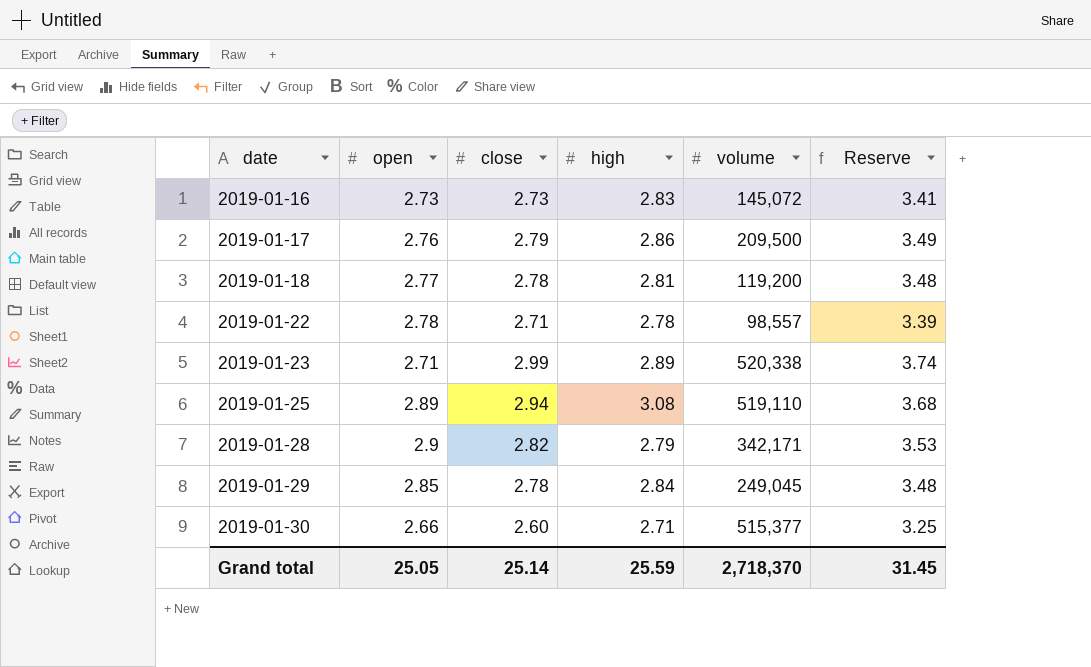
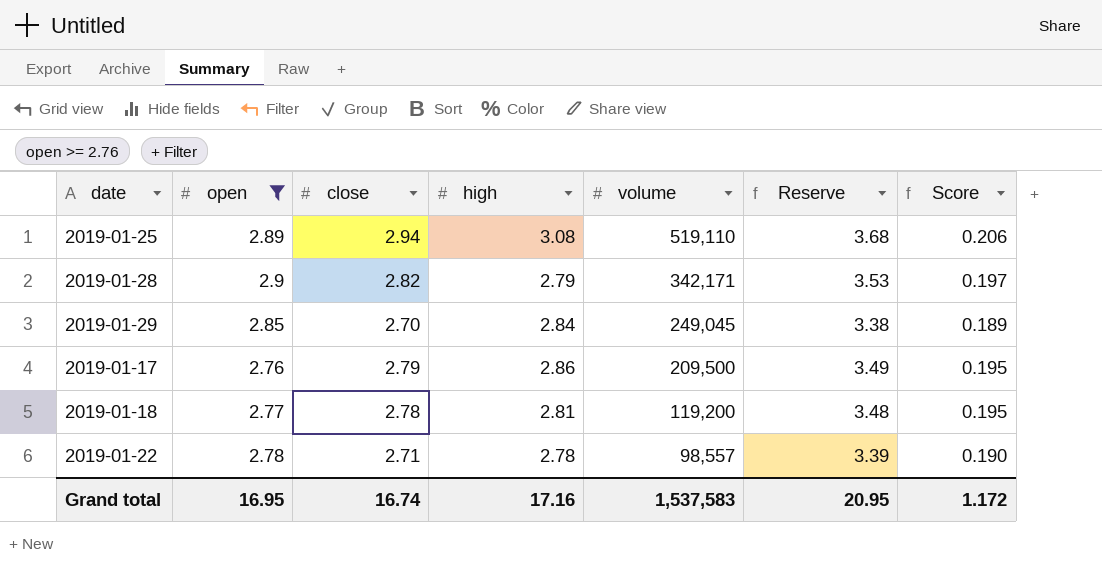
filter: none -> open >= 2.76
row order: date ascending -> volume descending
column Score | formula: none -> [close] * 0.07
2019-01-29 | close: 2.78 -> 2.70
2019-01-29 | Reserve: 3.48 -> 3.38
Grand total | open: 25.05 -> 16.95
Grand total | close: 25.14 -> 16.74
Grand total | high: 25.59 -> 17.16
Grand total | volume: 2,718,370 -> 1,537,583
Grand total | Reserve: 31.45 -> 20.95

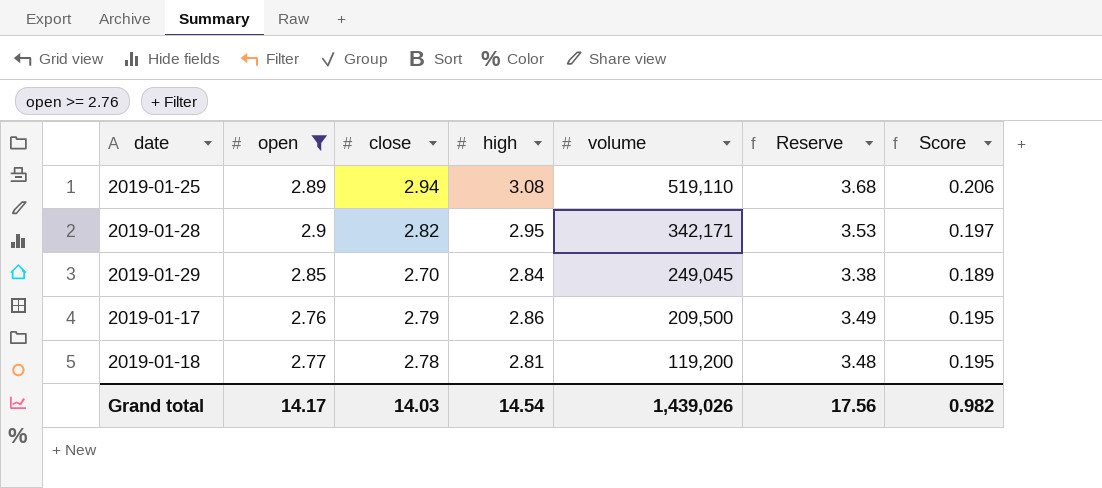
row 2019-01-22: 2.78 | 2.71 | 2.78 | 98,557 | 3.39 | 0.190 -> none
2019-01-28 | high: 2.79 -> 2.95
Grand total | open: 16.95 -> 14.17
Grand total | close: 16.74 -> 14.03
Grand total | high: 17.16 -> 14.54
Grand total | volume: 1,537,583 -> 1,439,026
Grand total | Reserve: 20.95 -> 17.56
Grand total | Score: 1.172 -> 0.982

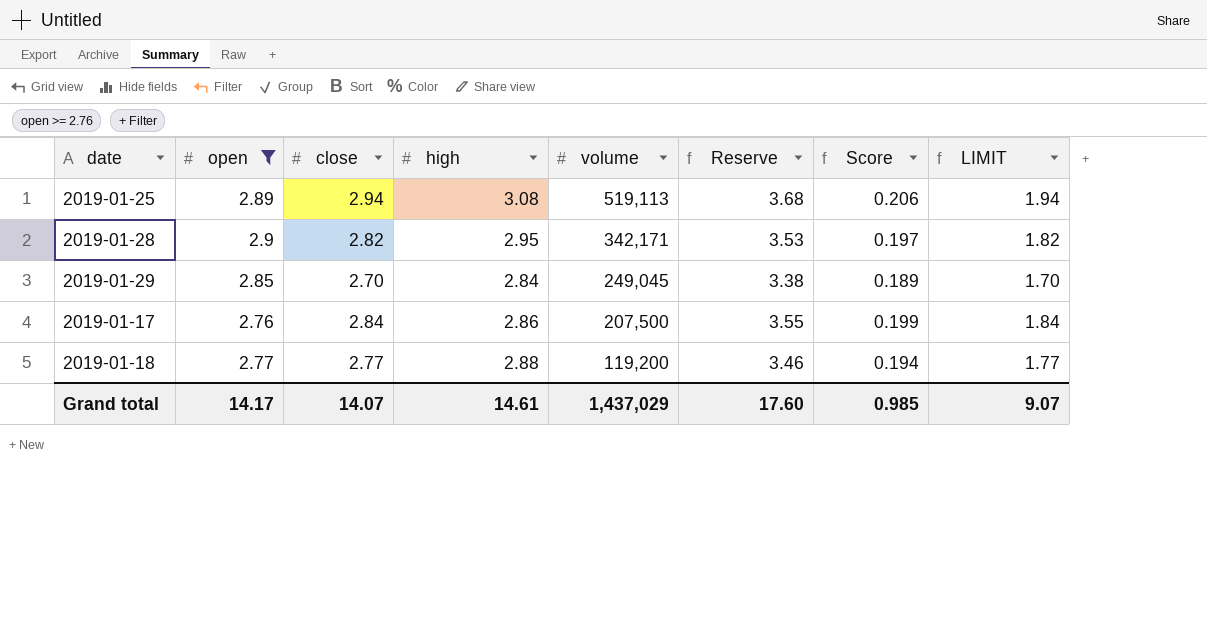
column LIMIT | formula: none -> [close] - 1
2019-01-25 | volume: 519,110 -> 519,113
2019-01-17 | close: 2.79 -> 2.84
2019-01-17 | volume: 209,500 -> 207,500
2019-01-17 | Reserve: 3.49 -> 3.55
2019-01-17 | Score: 0.195 -> 0.199
2019-01-18 | close: 2.78 -> 2.77
2019-01-18 | high: 2.81 -> 2.88
2019-01-18 | Reserve: 3.48 -> 3.46
2019-01-18 | Score: 0.195 -> 0.194
Grand total | close: 14.03 -> 14.07
Grand total | high: 14.54 -> 14.61
Grand total | volume: 1,439,026 -> 1,437,029
Grand total | Reserve: 17.56 -> 17.60
Grand total | Score: 0.982 -> 0.985

